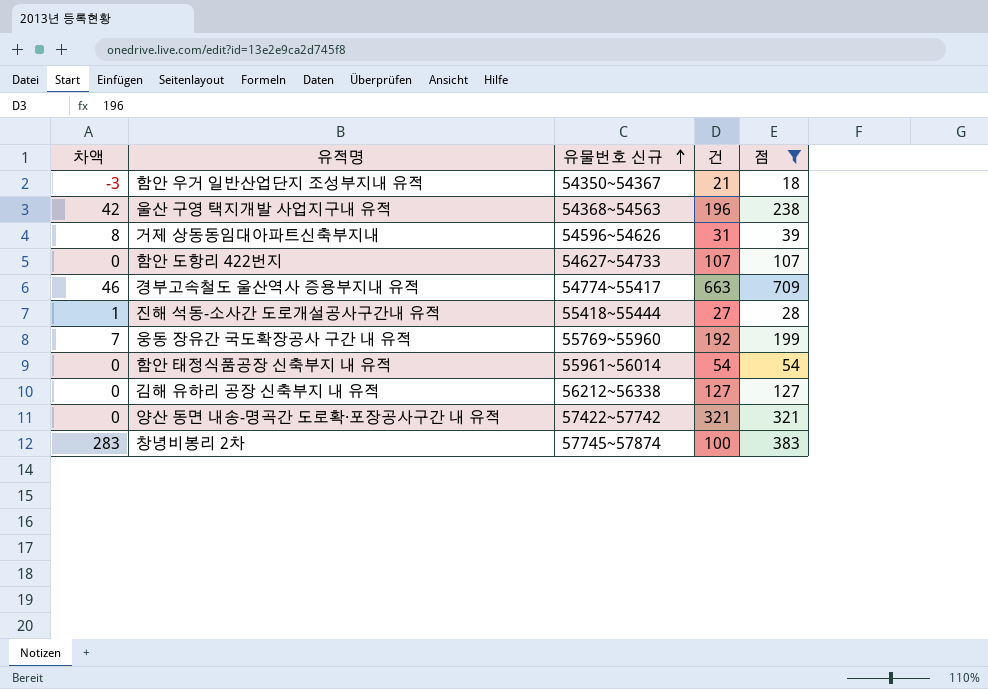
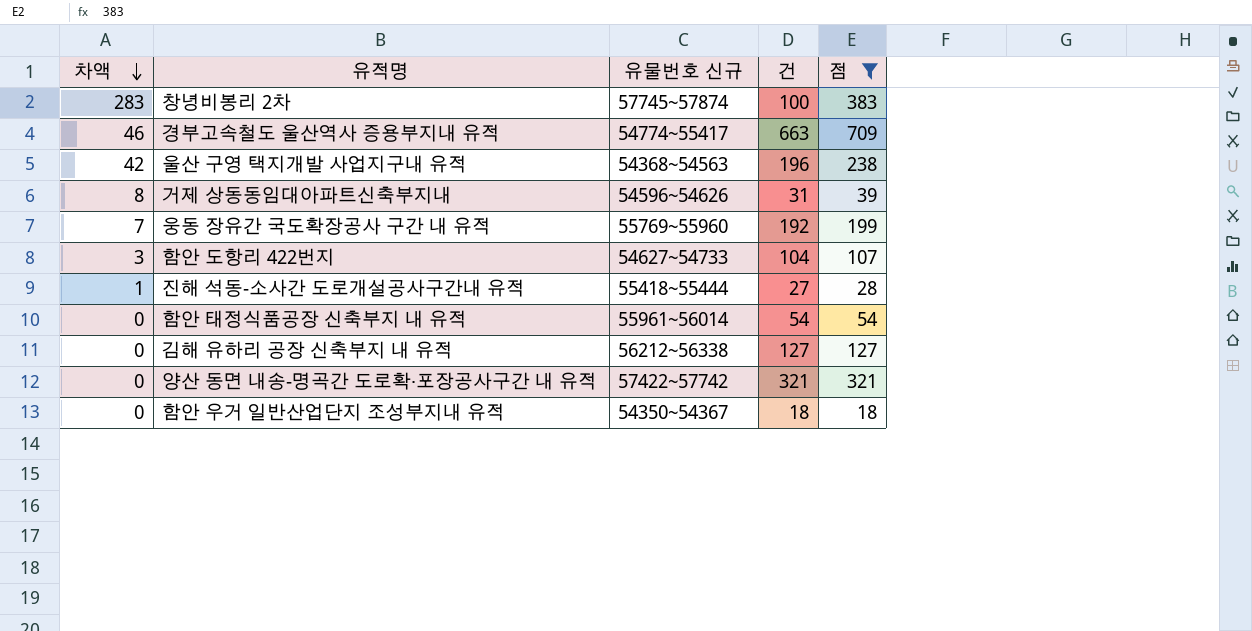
row order: 유물번호 신규 ascending -> 차액 descending
함안 도항리 422번지 | 차액: 0 -> 3
함안 도항리 422번지 | 건: 107 -> 104
함안 우거 일반산업단지 조성부지내 유적 | 차액: -3 -> 0
함안 우거 일반산업단지 조성부지내 유적 | 건: 21 -> 18

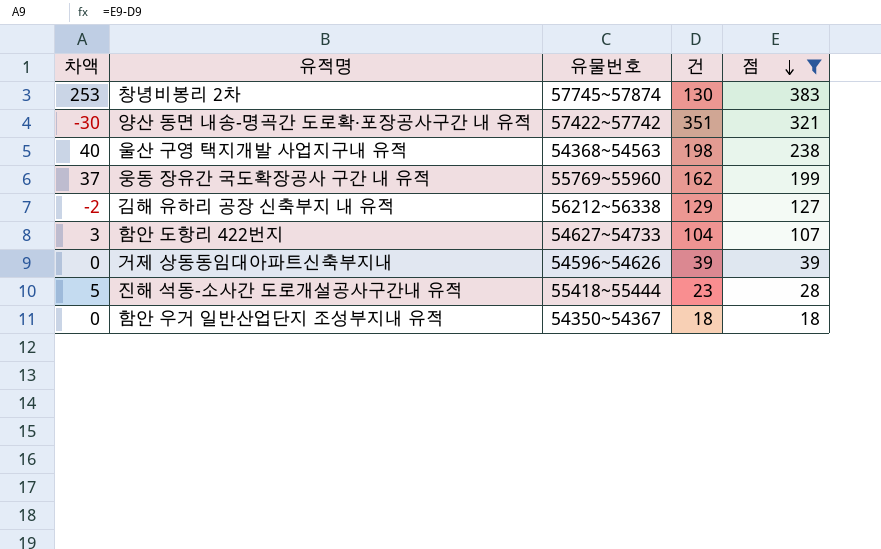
row order: 차액 descending -> 점 descending
column name: 유물번호 신규 -> 유물번호
row 경부고속철도 울산역사 증용부지내 유적: 46 | 54774~55417 | 663 | 709 -> none
row 함안 태정식품공장 신축부지 내 유적: 0 | 55961~56014 | 54 | 54 -> none
창녕비봉리 2차 | 차액: 283 -> 253
창녕비봉리 2차 | 건: 100 -> 130
양산 동면 내송-명곡간 도로확·포장공사구간 내 유적 | 차액: 0 -> -30
양산 동면 내송-명곡간 도로확·포장공사구간 내 유적 | 건: 321 -> 351
울산 구영 택지개발 사업지구내 유적 | 차액: 42 -> 40
울산 구영 택지개발 사업지구내 유적 | 건: 196 -> 198
웅동 장유간 국도확장공사 구간 내 유적 | 차액: 7 -> 37
웅동 장유간 국도확장공사 구간 내 유적 | 건: 192 -> 162
김해 유하리 공장 신축부지 내 유적 | 차액: 0 -> -2
김해 유하리 공장 신축부지 내 유적 | 건: 127 -> 129
거제 상동동임대아파트신축부지내 | 차액: 8 -> 0
거제 상동동임대아파트신축부지내 | 건: 31 -> 39
진해 석동-소사간 도로개설공사구간내 유적 | 차액: 1 -> 5
진해 석동-소사간 도로개설공사구간내 유적 | 건: 27 -> 23

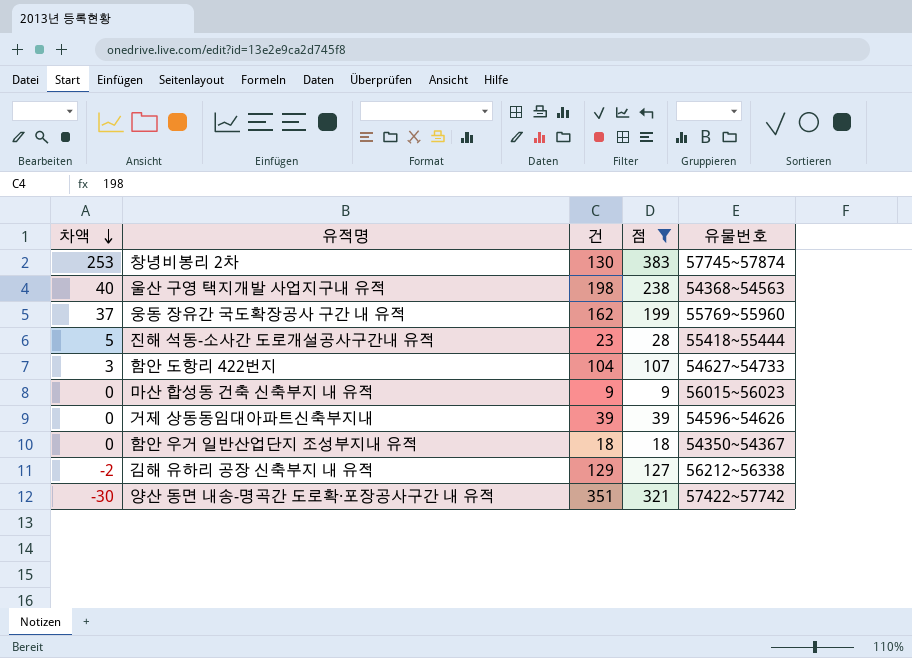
row order: 점 descending -> 차액 descending
column 유물번호 | position: 3 -> 5
row 마산 합성동 건축 신축부지 내 유적: none -> 0 | 9 | 9 | 56015~56023

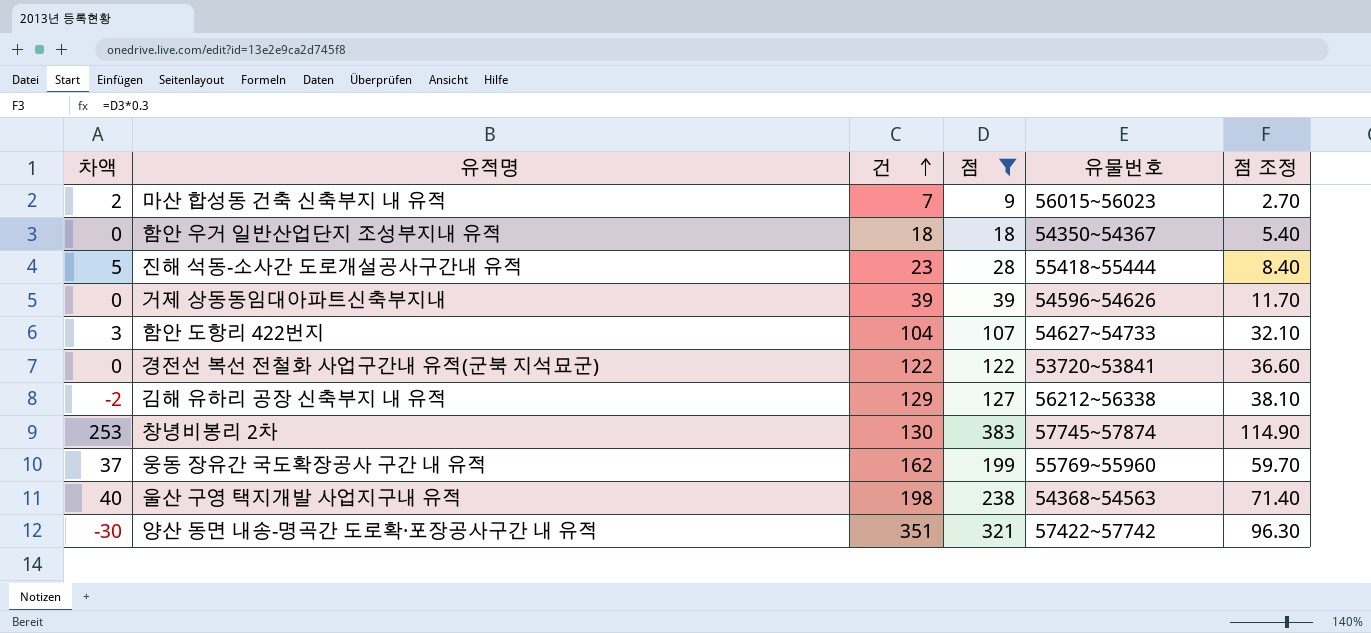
row order: 차액 descending -> 건 ascending
column 점 조정 | formula: none -> [점] * 0.3
마산 합성동 건축 신축부지 내 유적 | 차액: 0 -> 2
마산 합성동 건축 신축부지 내 유적 | 건: 9 -> 7
row 경전선 복선 전철화 사업구간내 유적(군북 지석묘군): none -> 0 | 122 | 122 | 53720~53841 | 36.60

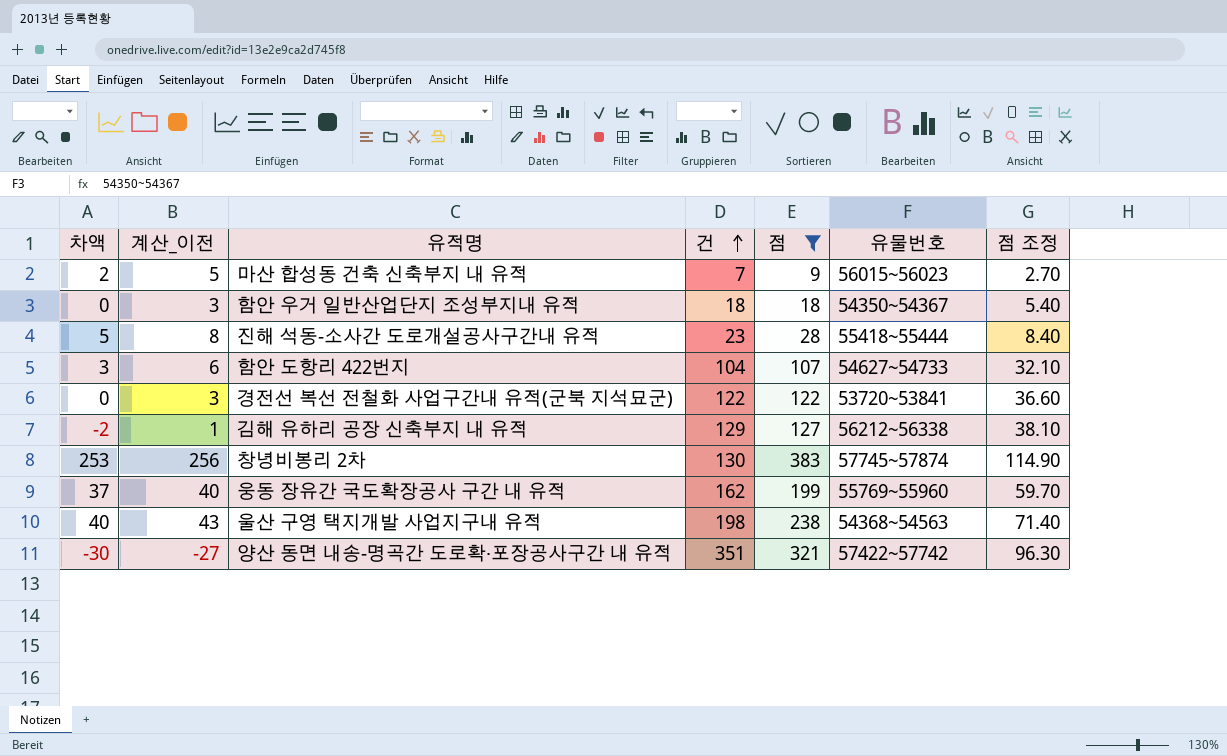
column 계산_이전 | formula: none -> [차액] + 3
row 거제 상동동임대아파트신축부지내: 0 | 39 | 39 | 54596~54626 | 11.70 -> none

